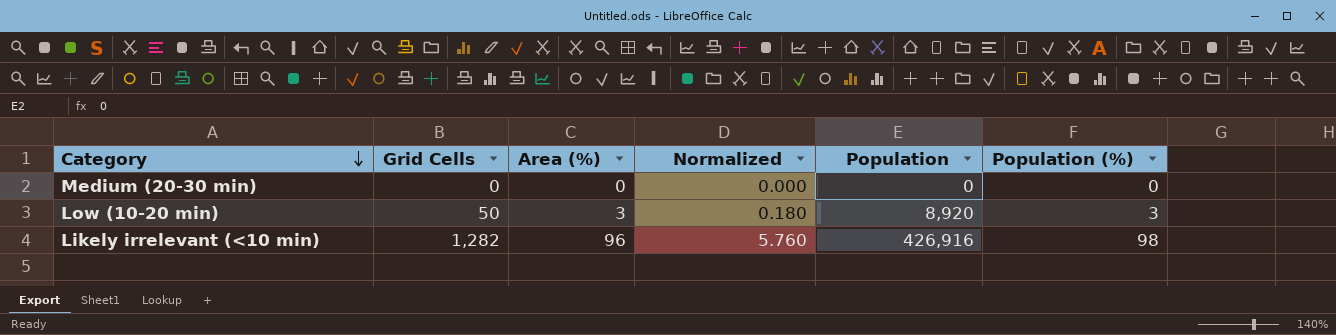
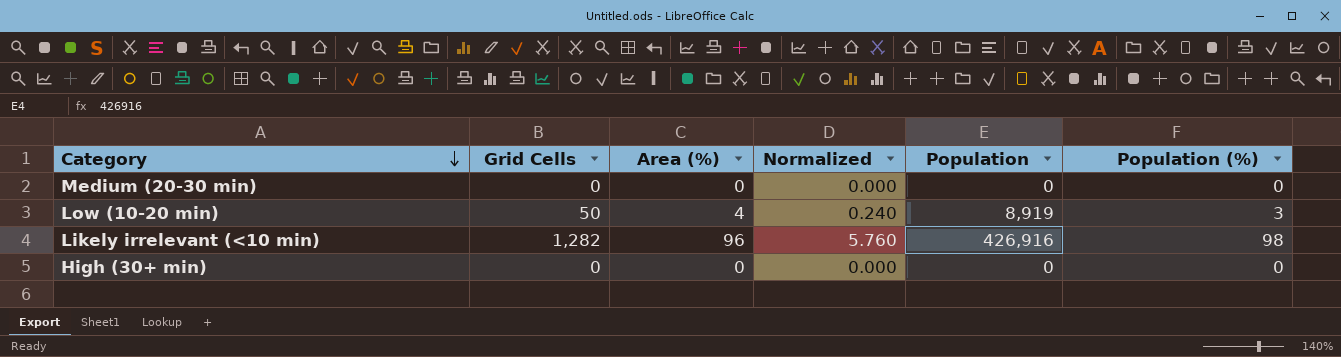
Low (10-20 min) | Area (%): 3 -> 4
Low (10-20 min) | Normalized: 0.180 -> 0.240
Low (10-20 min) | Population: 8,920 -> 8,919
row High (30+ min): none -> 0 | 0 | 0.000 | 0 | 0

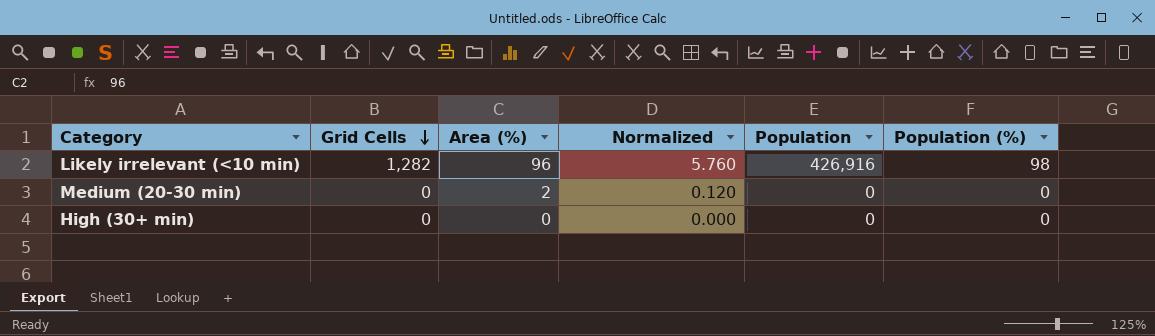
row order: Category descending -> Grid Cells descending
row Low (10-20 min): 50 | 4 | 0.240 | 8,919 | 3 -> none
Medium (20-30 min) | Area (%): 0 -> 2
Medium (20-30 min) | Normalized: 0.000 -> 0.120

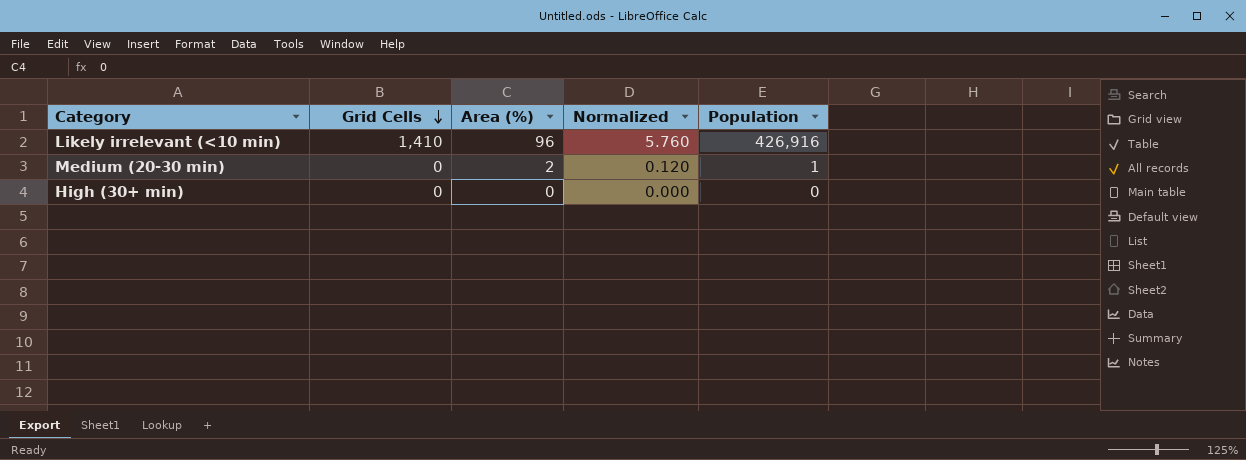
column Population (%) | position: 6 -> none
Likely irrelevant (<10 min) | Grid Cells: 1,282 -> 1,410
Medium (20-30 min) | Population: 0 -> 1

